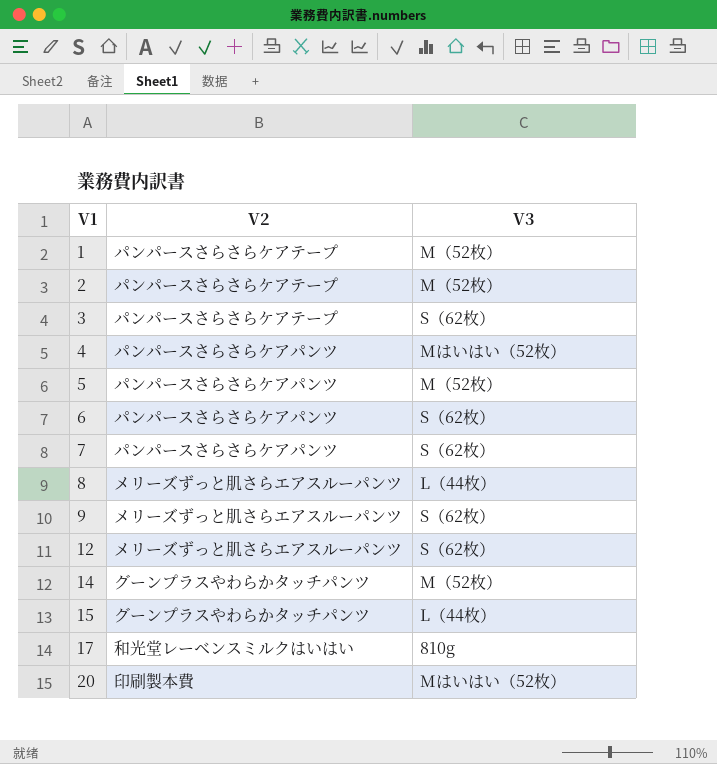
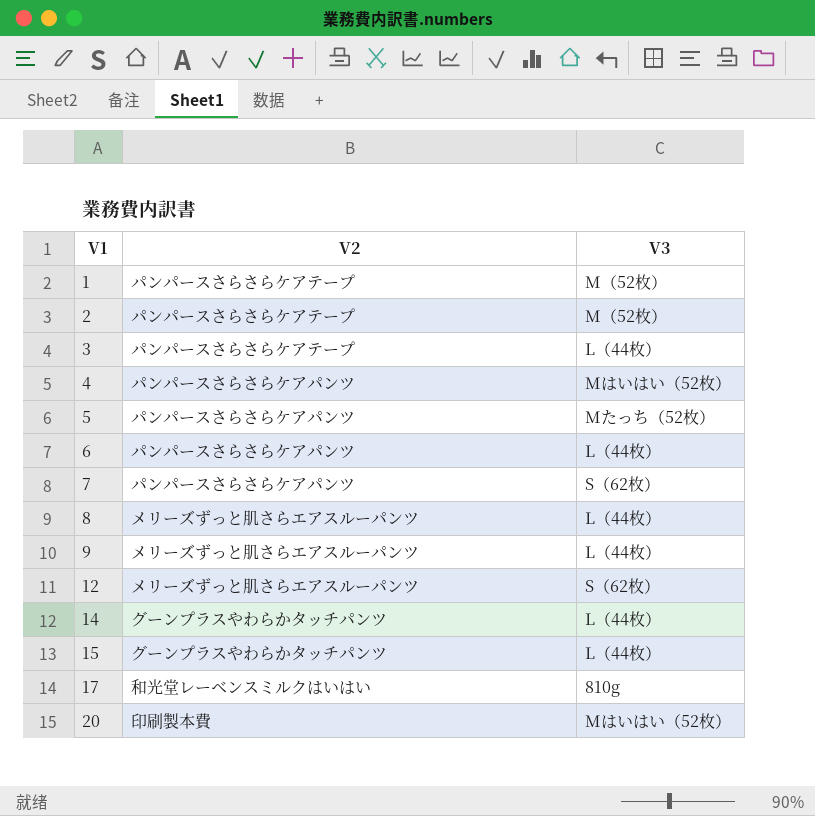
3 | V3: S（62枚） -> L（44枚）
5 | V3: M（52枚） -> Mたっち（52枚）
6 | V3: S（62枚） -> L（44枚）
9 | V3: S（62枚） -> L（44枚）
14 | V3: M（52枚） -> L（44枚）

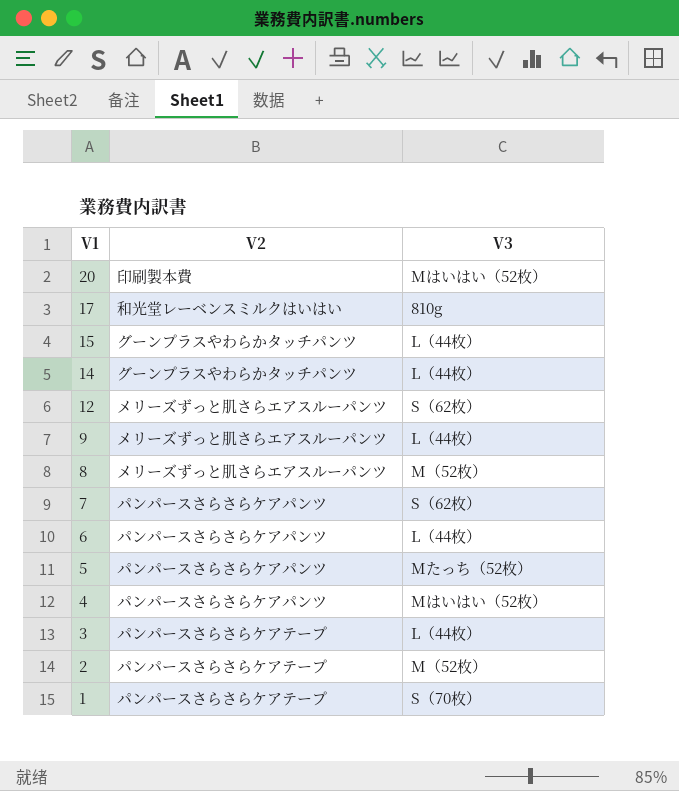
row order: V1 ascending -> V1 descending
8 | V3: L（44枚） -> M（52枚）
1 | V3: M（52枚） -> S（70枚）

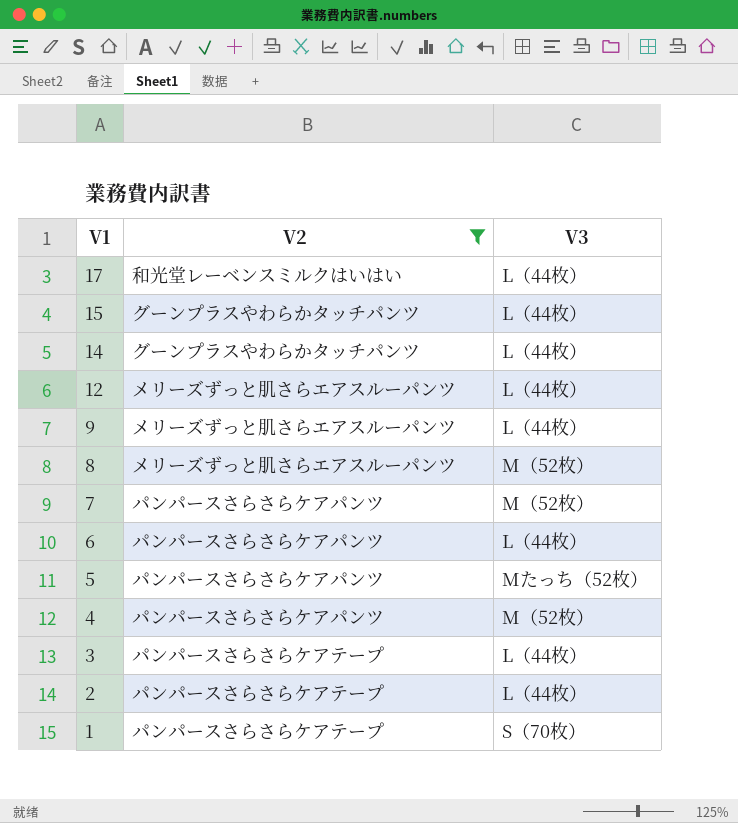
filter: none -> V2 != 印刷製本費
17 | V3: 810g -> L（44枚）
12 | V3: S（62枚） -> L（44枚）
7 | V3: S（62枚） -> M（52枚）
4 | V3: Mはいはい（52枚） -> M（52枚）
2 | V3: M（52枚） -> L（44枚）

